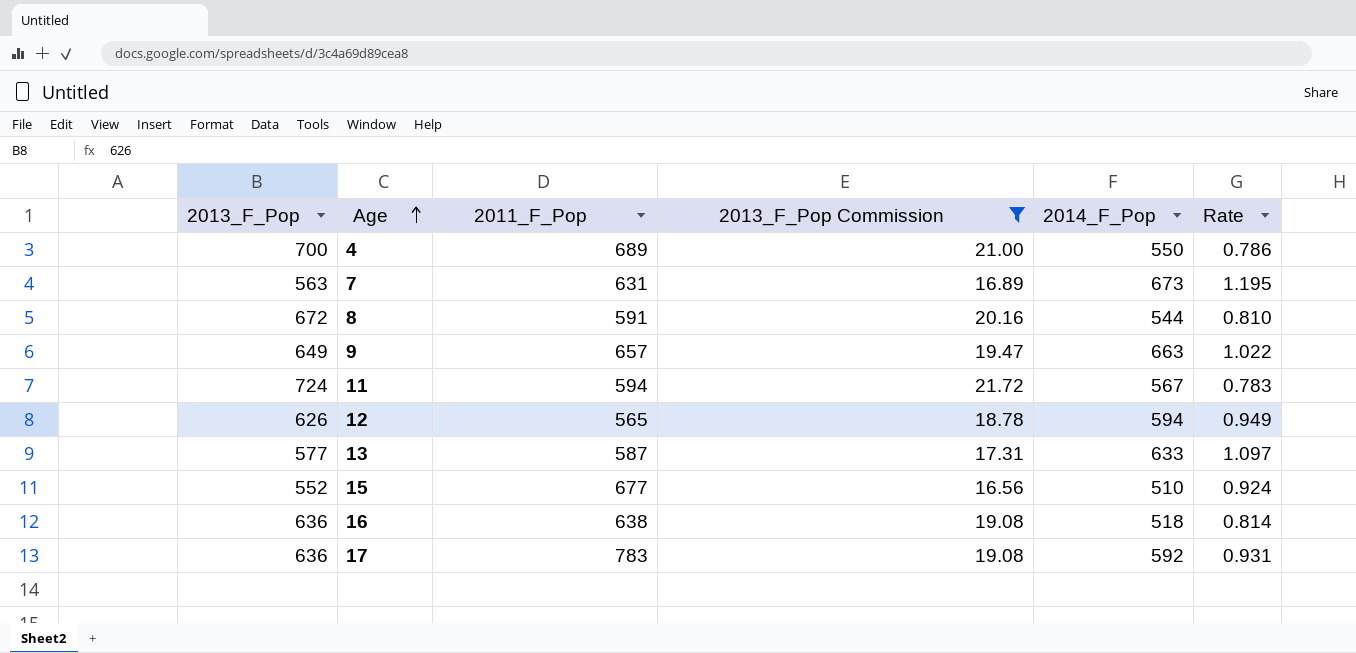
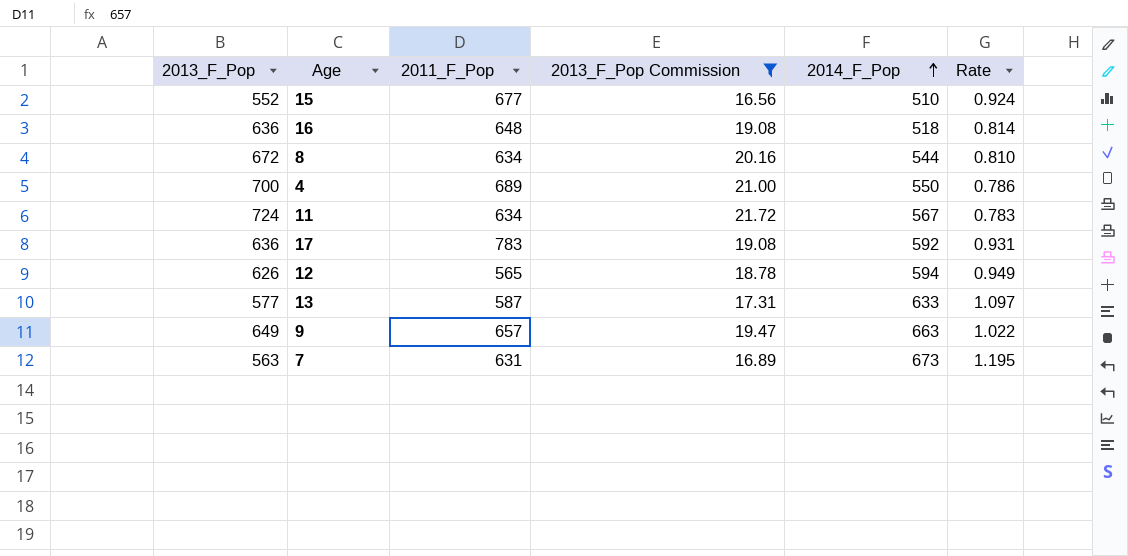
row order: Age ascending -> 2014_F_Pop ascending
16 | 2011_F_Pop: 638 -> 648
8 | 2011_F_Pop: 591 -> 634
11 | 2011_F_Pop: 594 -> 634

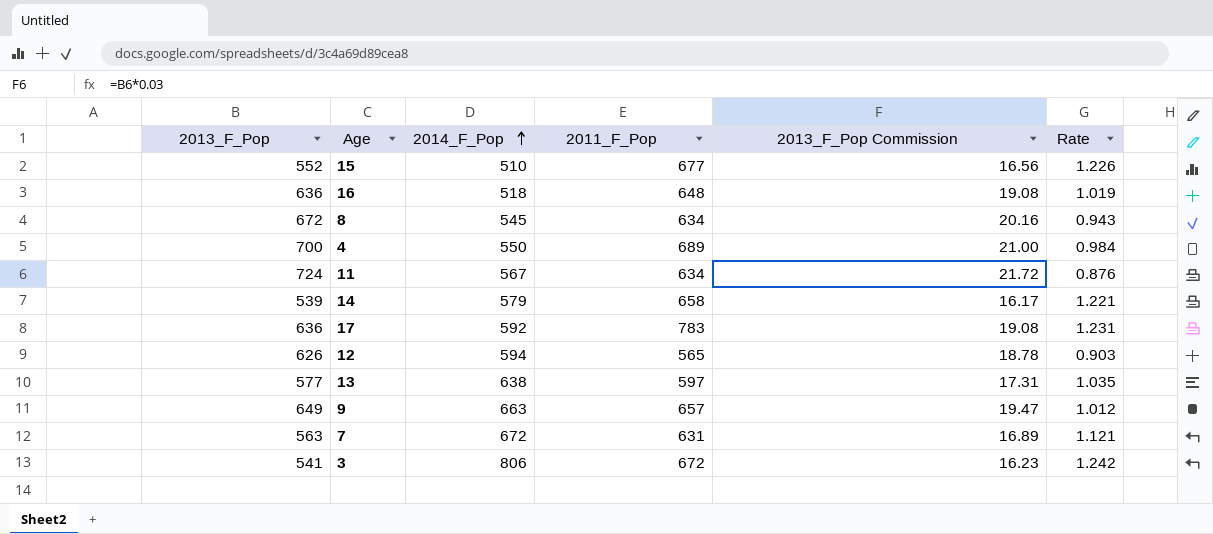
filter: 2013_F_Pop Commission >= 16.56 -> none
column 2014_F_Pop | position: 5 -> 3
column Rate | formula: [2014_F_Pop] / [2013_F_Pop] -> [2011_F_Pop] / [2013_F_Pop]
8 | 2014_F_Pop: 544 -> 545
13 | 2014_F_Pop: 633 -> 638
13 | 2011_F_Pop: 587 -> 597
7 | 2014_F_Pop: 673 -> 672

